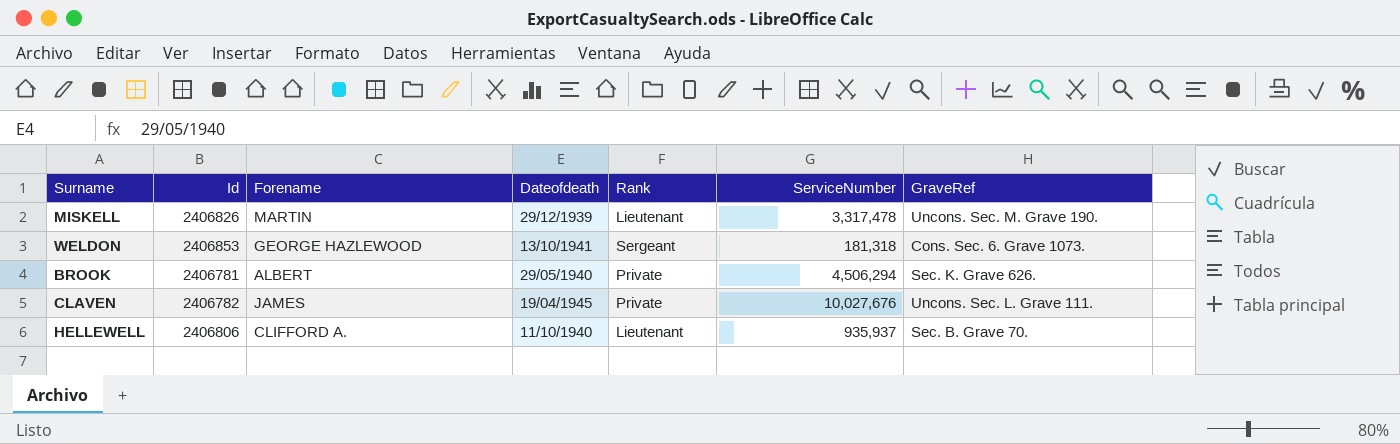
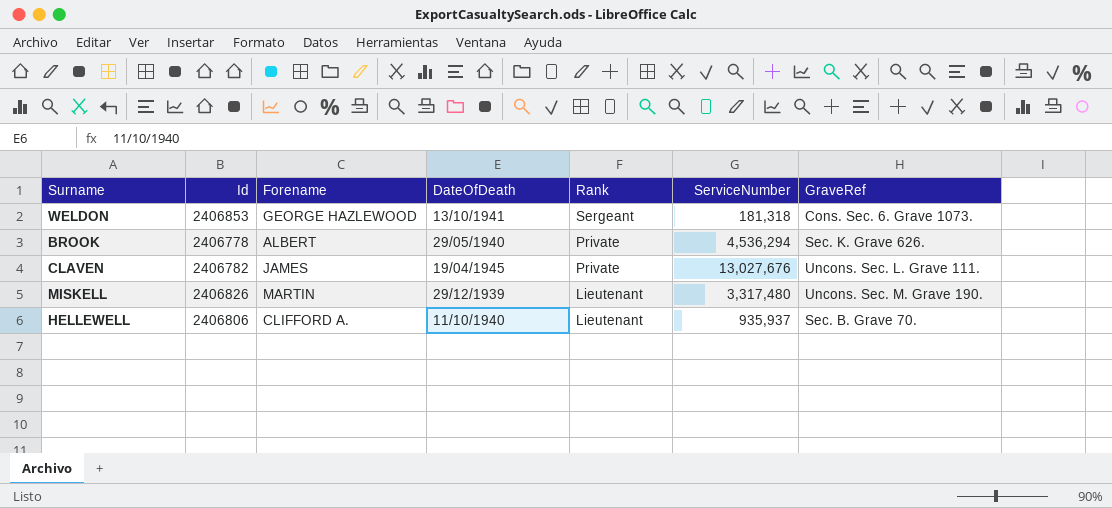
row order: none -> Rank descending
column name: Dateofdeath -> DateOfDeath
BROOK | Id: 2406781 -> 2406778
BROOK | ServiceNumber: 4,506,294 -> 4,536,294
CLAVEN | ServiceNumber: 10,027,676 -> 13,027,676
MISKELL | ServiceNumber: 3,317,478 -> 3,317,480

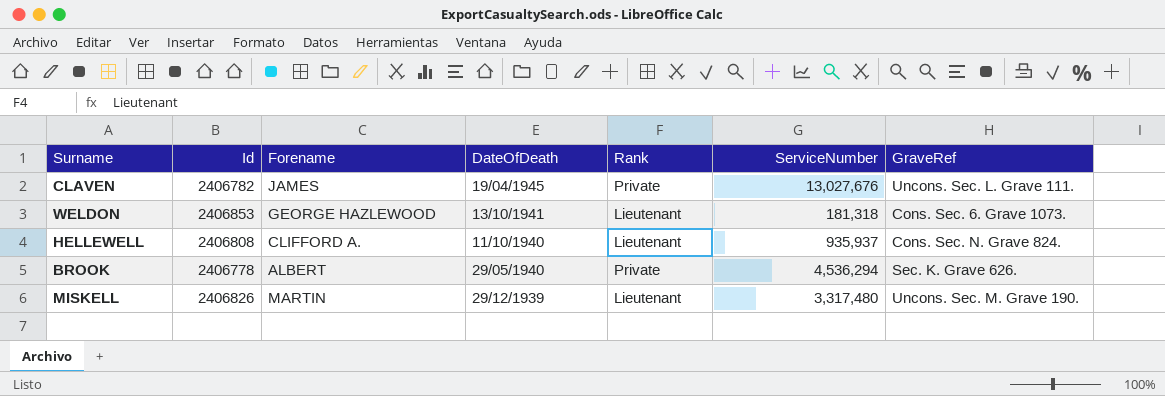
row order: Rank descending -> DateOfDeath descending
WELDON | Rank: Sergeant -> Lieutenant
HELLEWELL | Id: 2406806 -> 2406808
HELLEWELL | GraveRef: Sec. B. Grave 70. -> Cons. Sec. N. Grave 824.

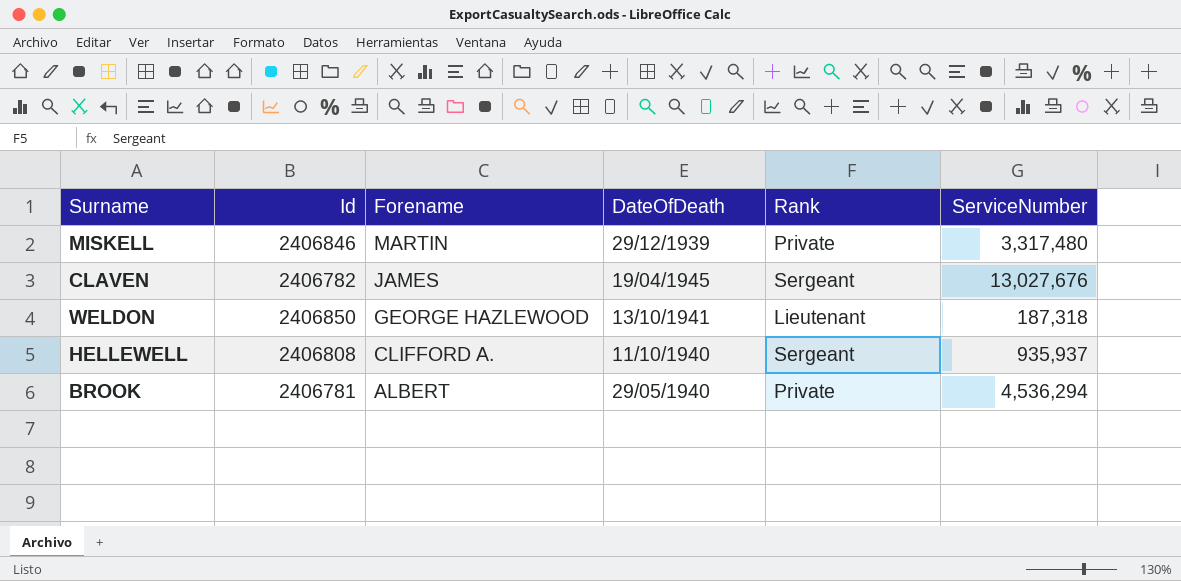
row order: DateOfDeath descending -> Forename descending
column GraveRef | position: 7 -> none
MISKELL | Id: 2406826 -> 2406846
MISKELL | Rank: Lieutenant -> Private
CLAVEN | Rank: Private -> Sergeant
WELDON | Id: 2406853 -> 2406850
WELDON | ServiceNumber: 181,318 -> 187,318
HELLEWELL | Rank: Lieutenant -> Sergeant
BROOK | Id: 2406778 -> 2406781

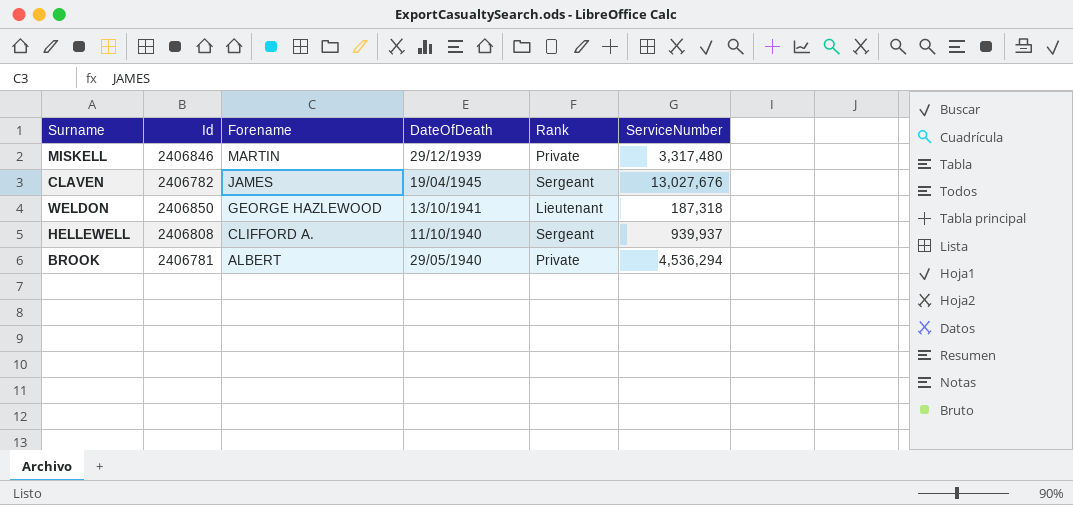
HELLEWELL | ServiceNumber: 935,937 -> 939,937

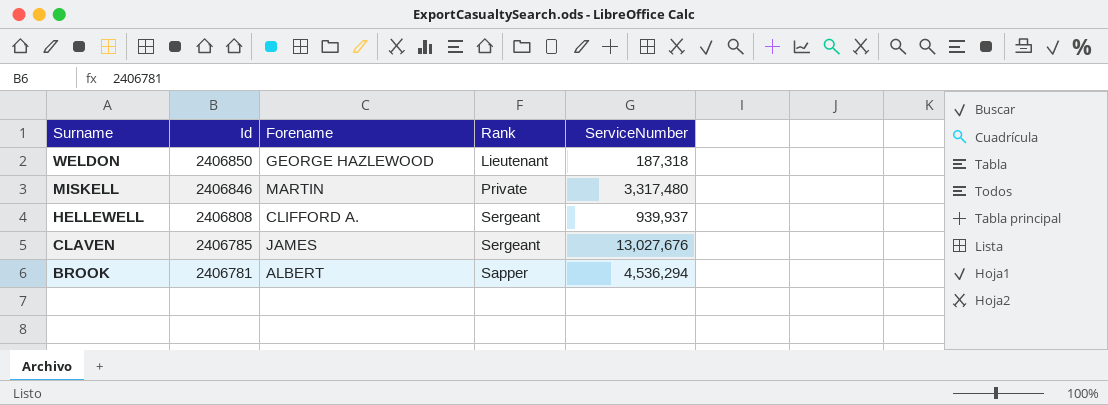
row order: Forename descending -> Surname descending
column DateOfDeath | position: 4 -> none
CLAVEN | Id: 2406782 -> 2406785
BROOK | Rank: Private -> Sapper

